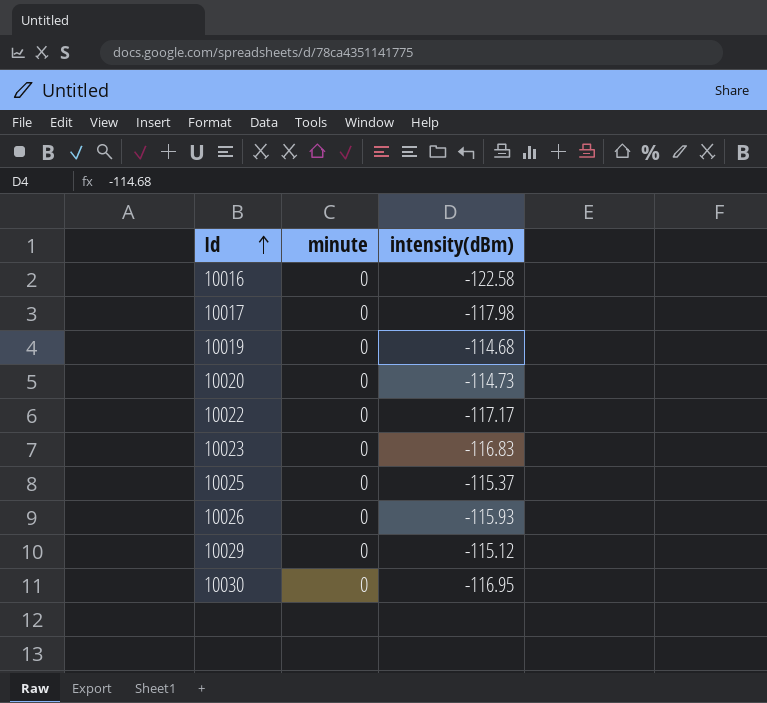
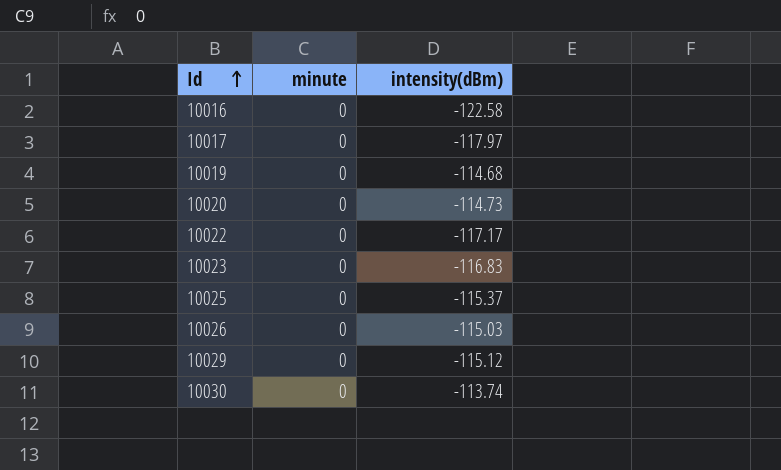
10017 | intensity(dBm): -117.98 -> -117.97
10026 | intensity(dBm): -115.93 -> -115.03
10030 | intensity(dBm): -116.95 -> -113.74

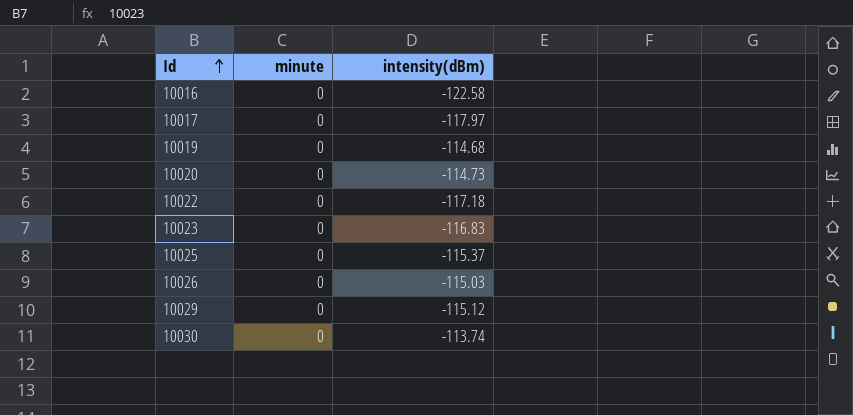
10022 | intensity(dBm): -117.17 -> -117.18

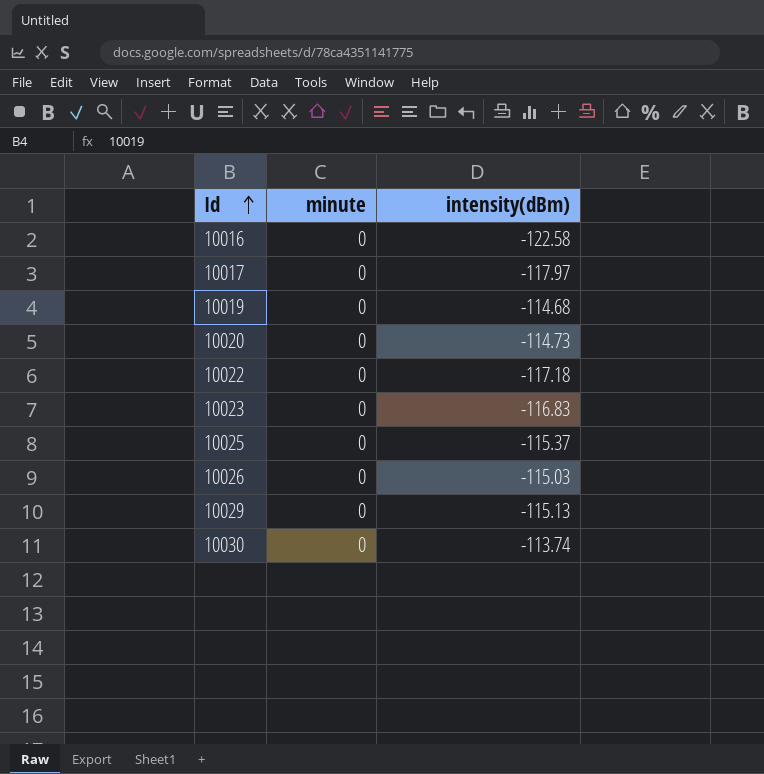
10029 | intensity(dBm): -115.12 -> -115.13

